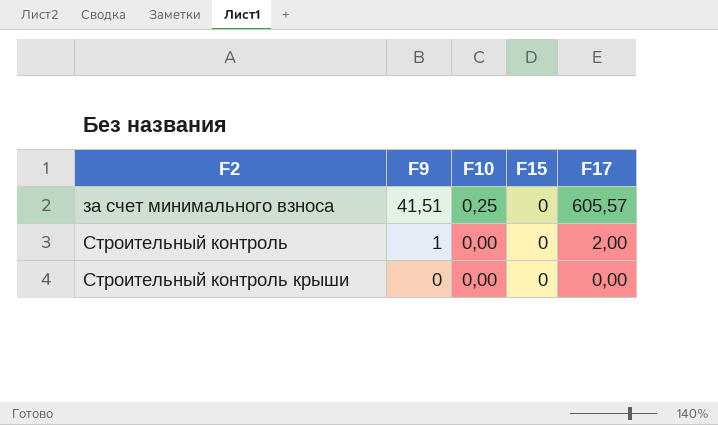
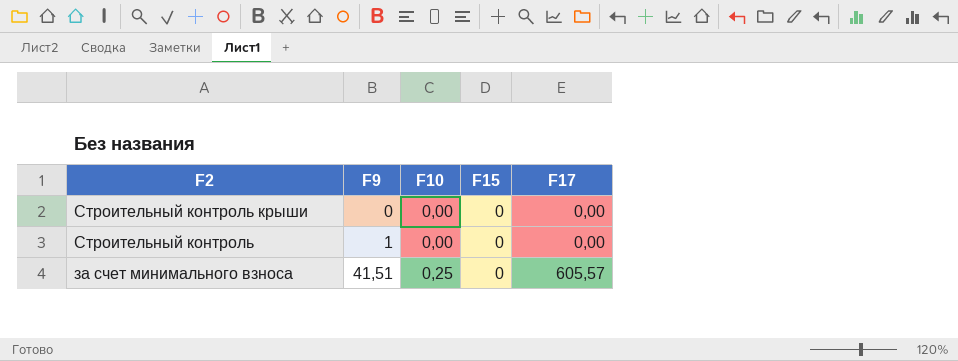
row order: F2 ascending -> F2 descending
Строительный контроль | F17: 2,00 -> 0,00

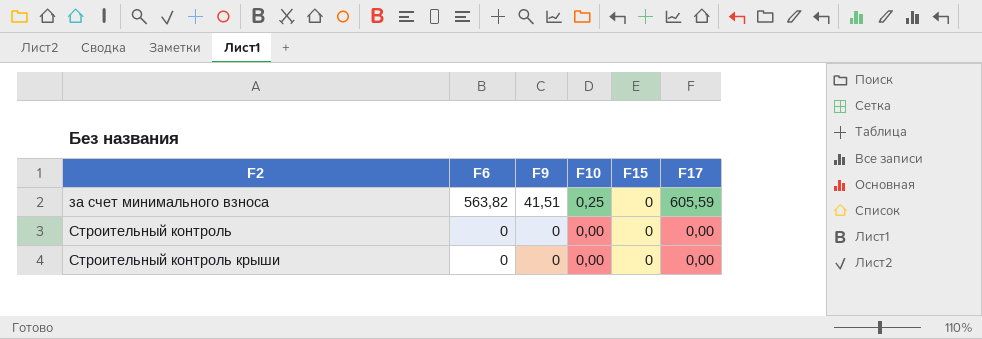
row order: F2 descending -> F2 ascending
column F6 | position: none -> 2
за счет минимального взноса | F17: 605,57 -> 605,59
Строительный контроль | F9: 1 -> 0

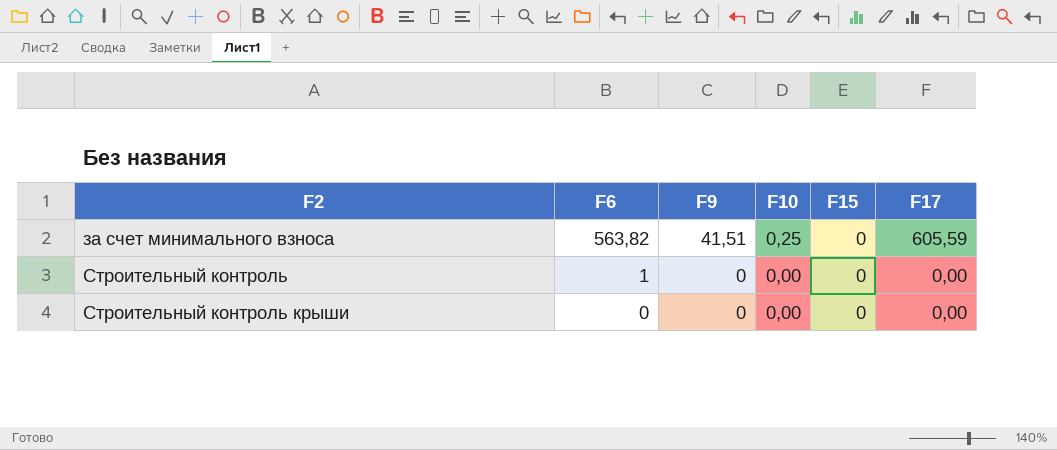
Строительный контроль | F6: 0 -> 1

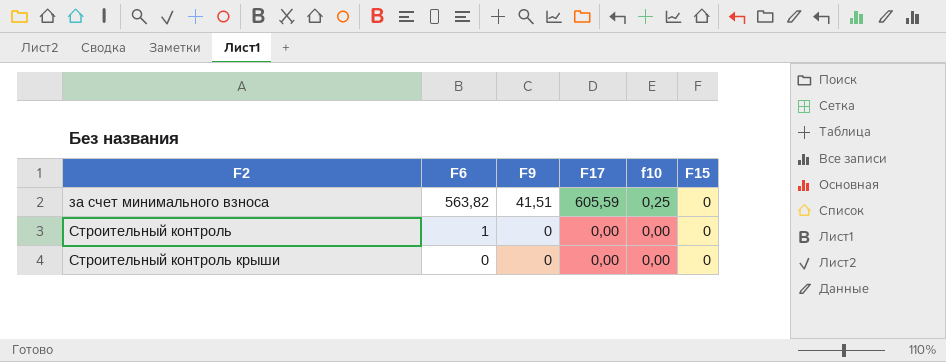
column F17 | position: 6 -> 4
column name: F10 -> f10

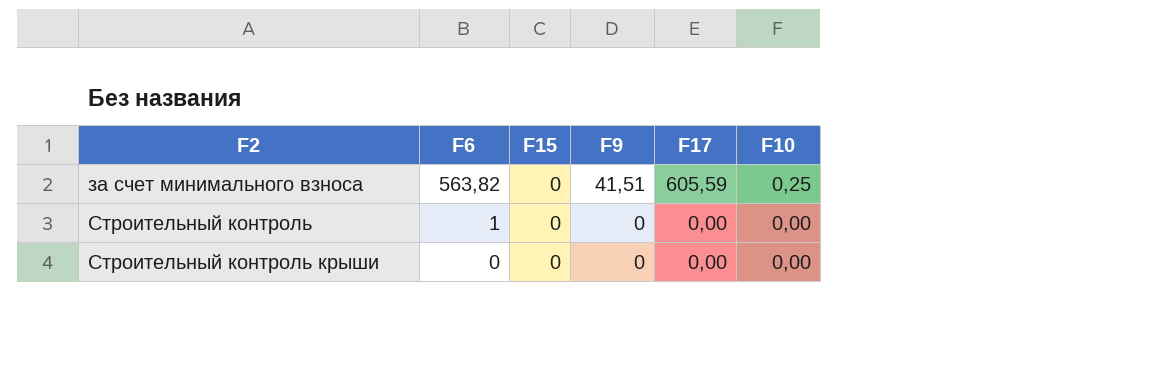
column F15 | position: 6 -> 3
column name: f10 -> F10

